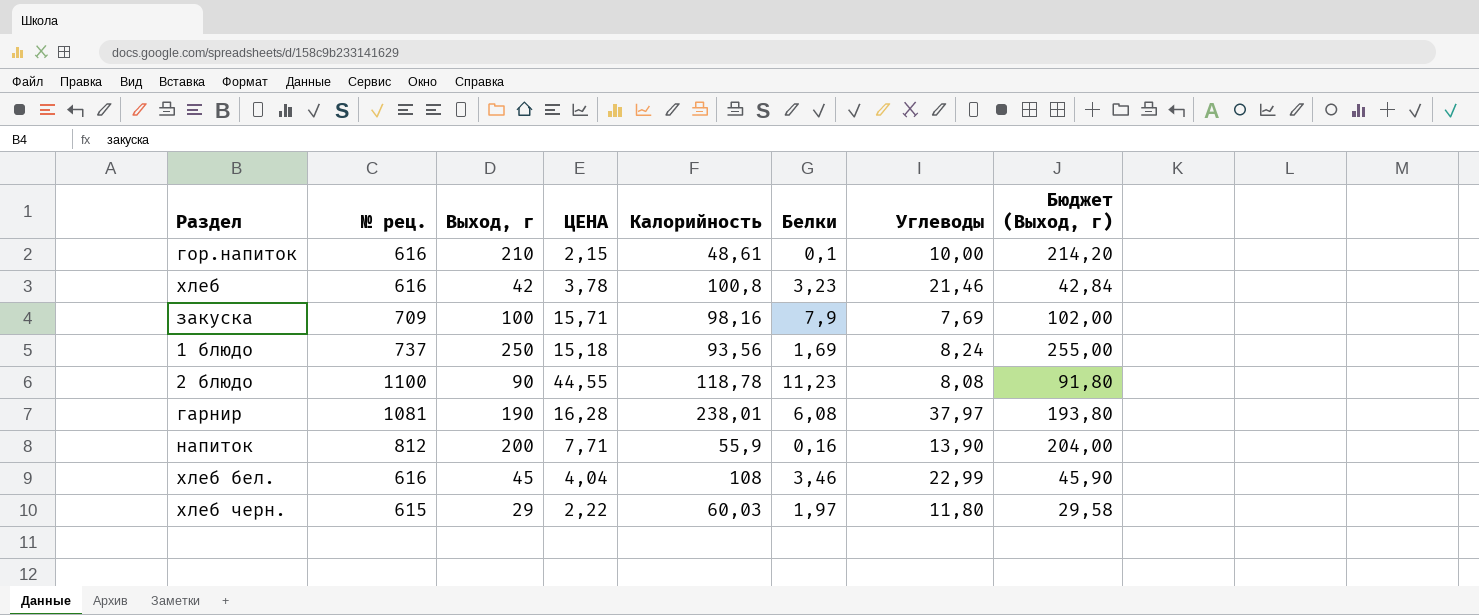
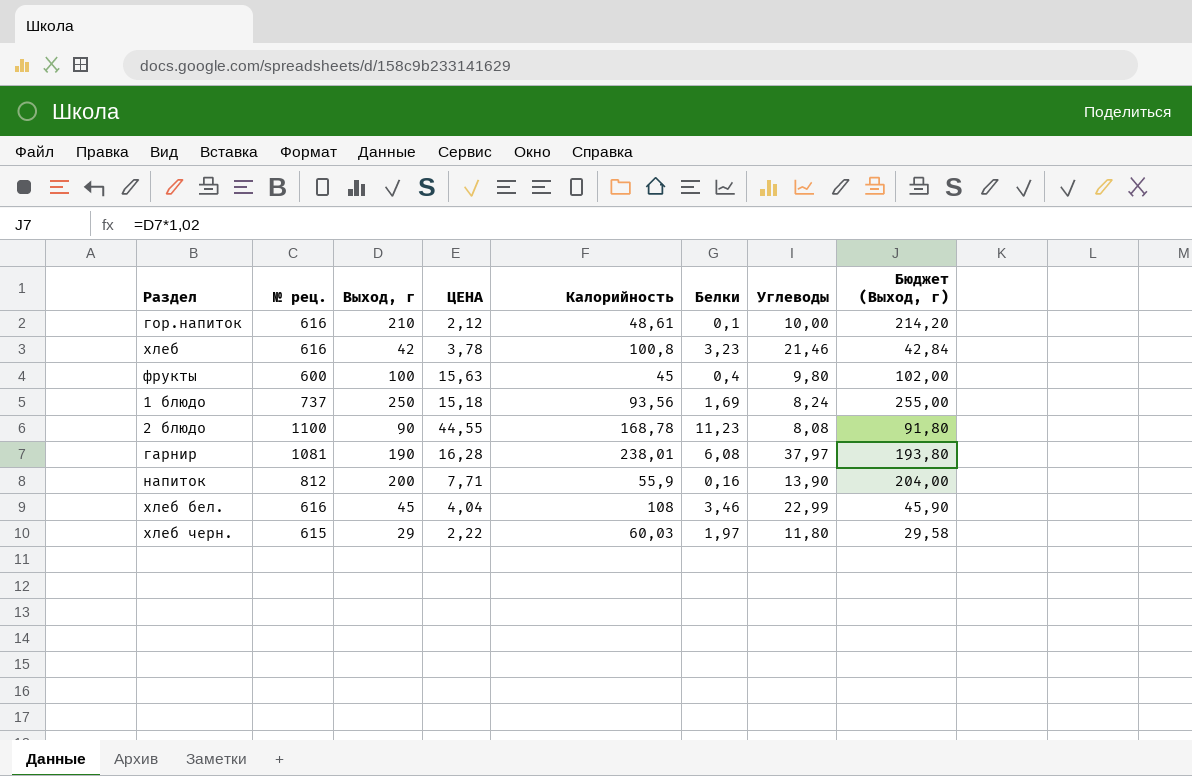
row закуска: 709 | 100 | 15,71 | 98,16 | 7,9 | 7,69 | 102,00 -> none
гор.напиток | ЦЕНА: 2,15 -> 2,12
row фрукты: none -> 600 | 100 | 15,63 | 45 | 0,4 | 9,80 | 102,00
2 блюдо | Калорийность: 118,78 -> 168,78

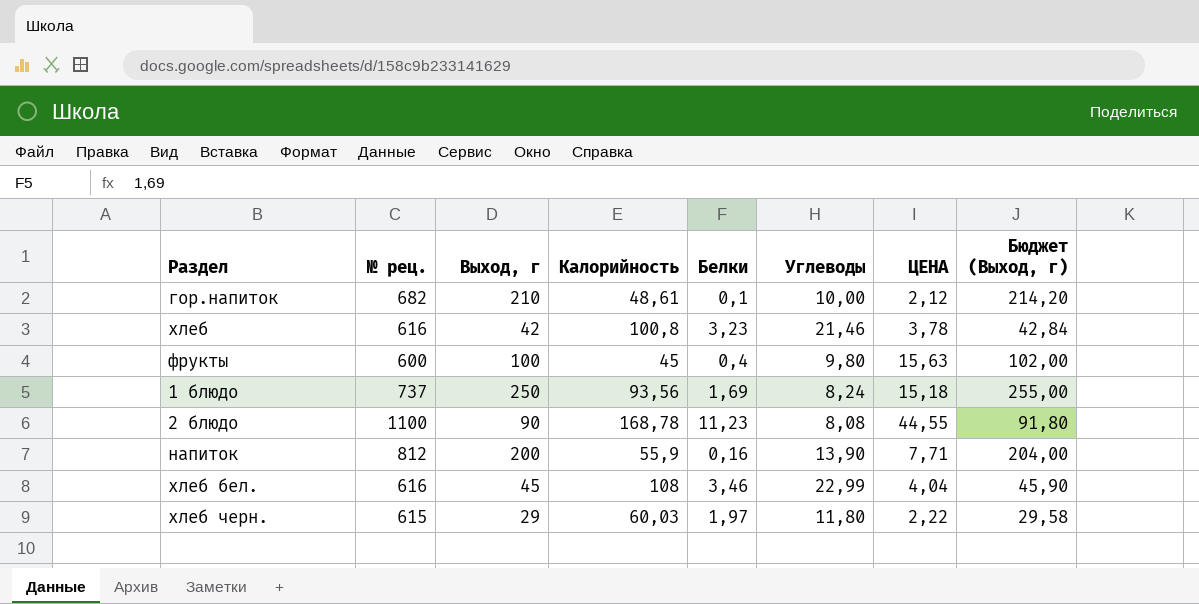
column ЦЕНА | position: 4 -> 7
row гарнир: 1081 | 190 | 16,28 | 238,01 | 6,08 | 37,97 | 193,80 -> none
гор.напиток | № рец.: 616 -> 682

